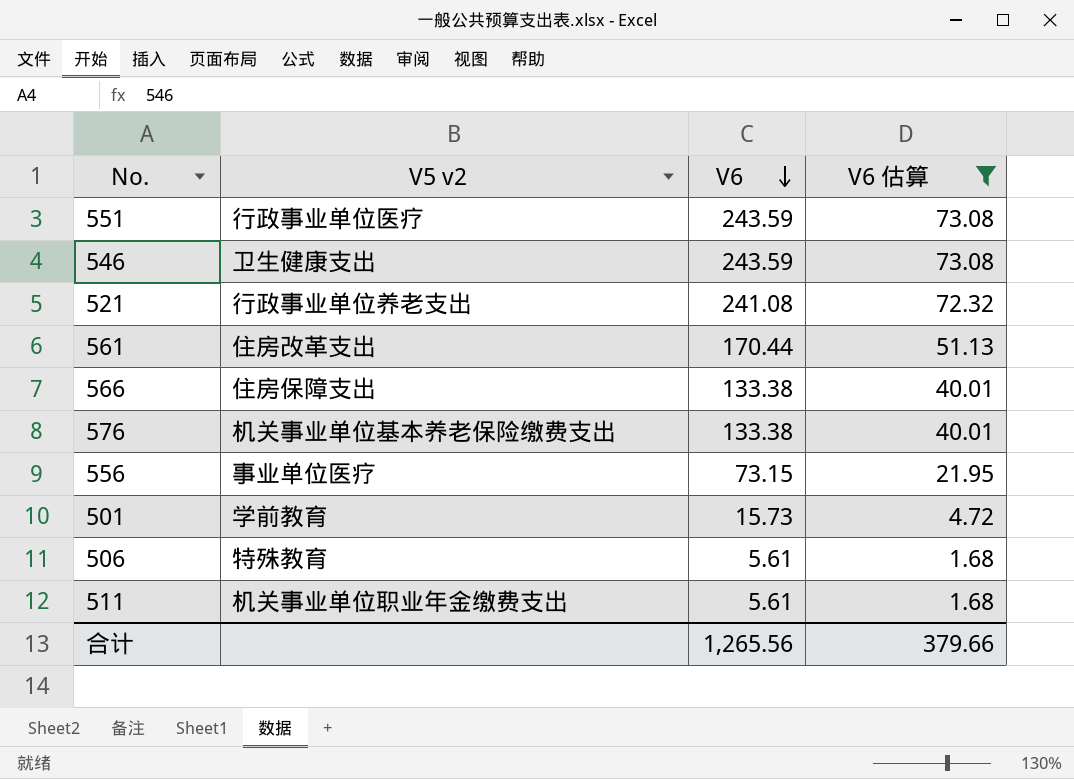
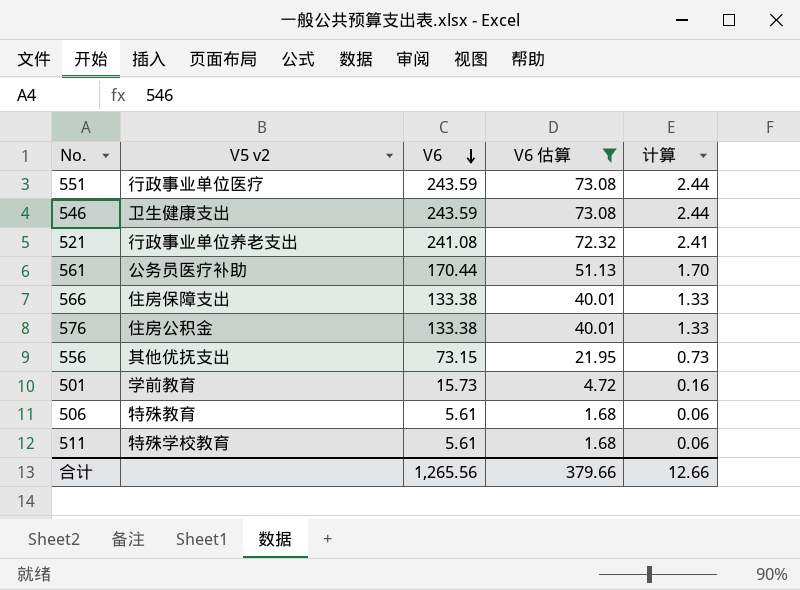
column 计算 | formula: none -> [V6] * 0.01
561 | V5 v2: 住房改革支出 -> 公务员医疗补助
576 | V5 v2: 机关事业单位基本养老保险缴费支出 -> 住房公积金
556 | V5 v2: 事业单位医疗 -> 其他优抚支出
511 | V5 v2: 机关事业单位职业年金缴费支出 -> 特殊学校教育

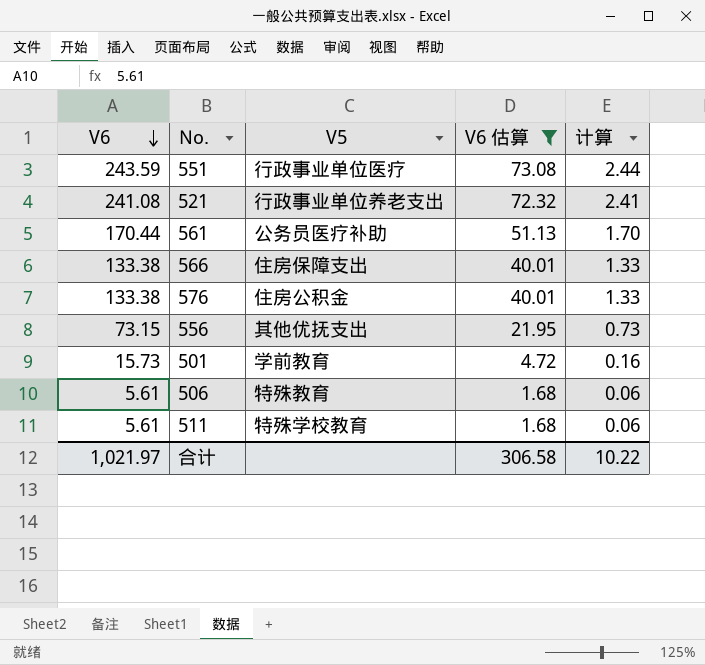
column V6 | position: 3 -> 1
column name: V5 v2 -> V5
row 546: 卫生健康支出 | 243.59 | 73.08 | 2.44 -> none
合计 | V6: 1,265.56 -> 1,021.97
合计 | V6 估算: 379.66 -> 306.58
合计 | 计算: 12.66 -> 10.22

